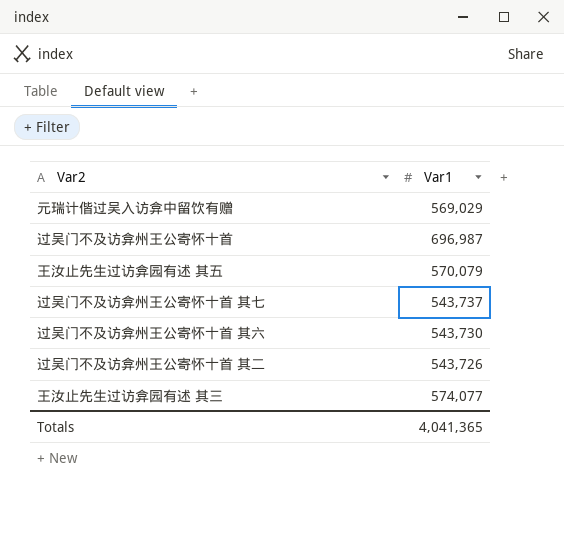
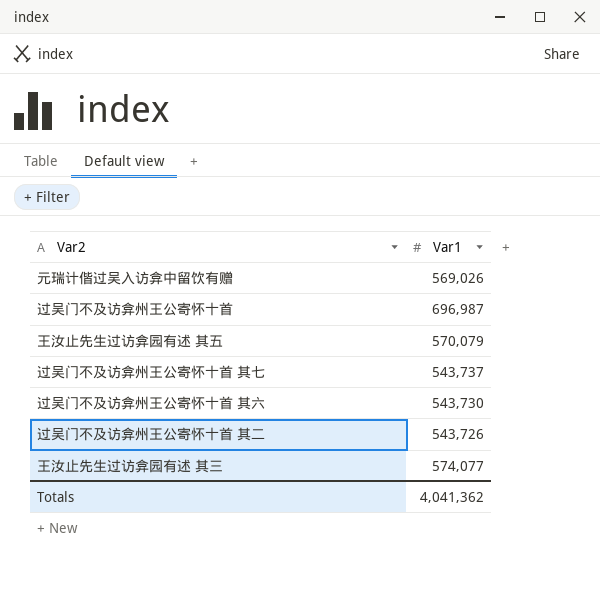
元瑞计偕过吴入访弇中留饮有赠 | Var1: 569,029 -> 569,026
Totals | Var1: 4,041,365 -> 4,041,362

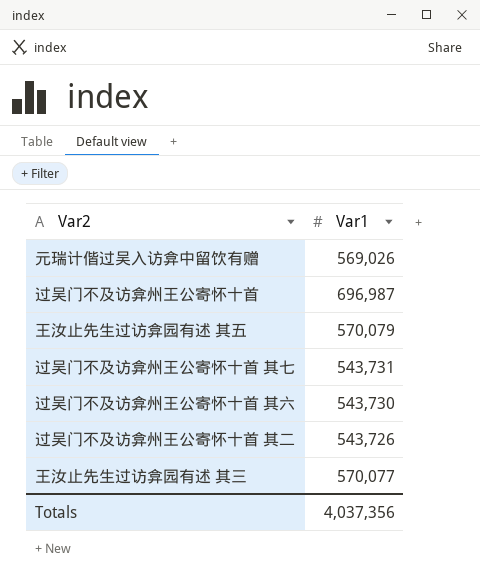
过吴门不及访弇州王公寄怀十首 其七 | Var1: 543,737 -> 543,731
王汝止先生过访弇园有述 其三 | Var1: 574,077 -> 570,077
Totals | Var1: 4,041,362 -> 4,037,356

